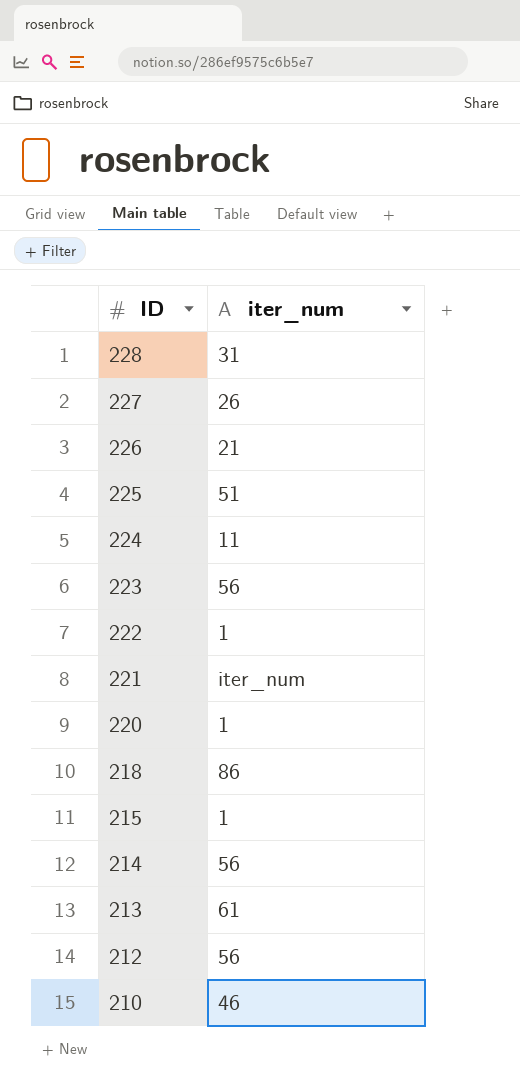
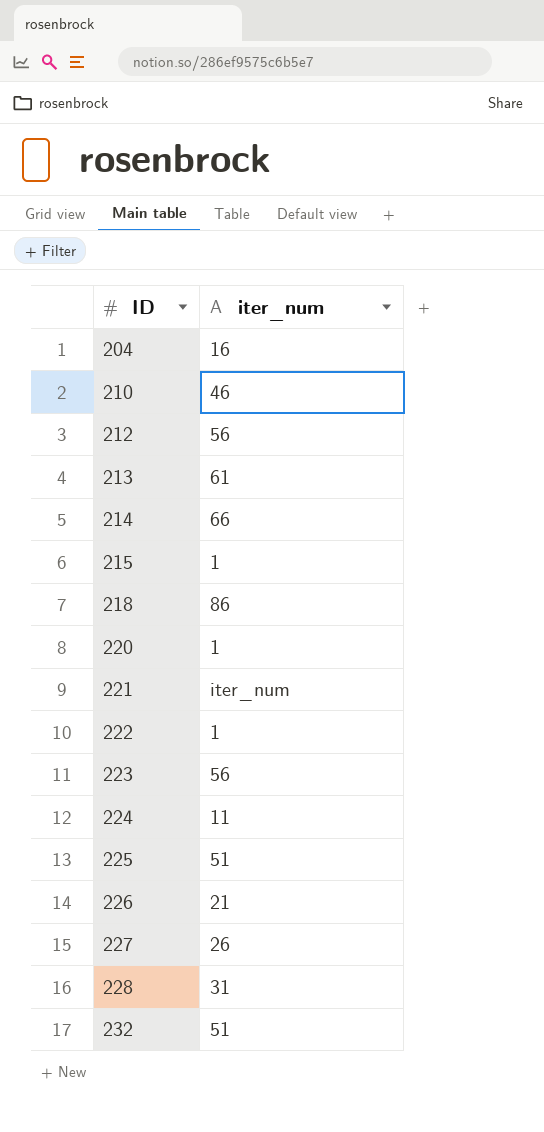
row order: ID descending -> ID ascending
row 204: none -> 16
214 | iter_num: 56 -> 66
row 232: none -> 51

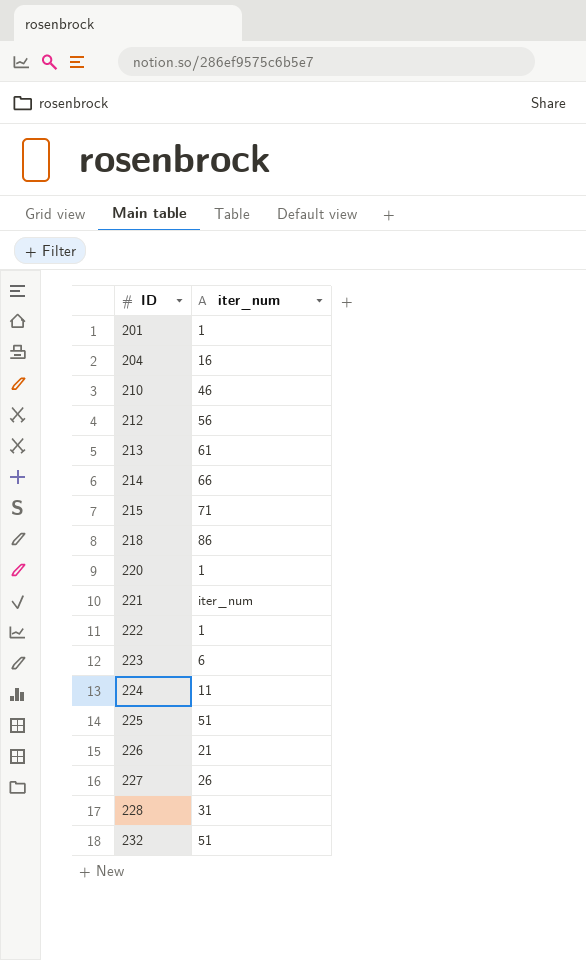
row 201: none -> 1
215 | iter_num: 1 -> 71
223 | iter_num: 56 -> 6

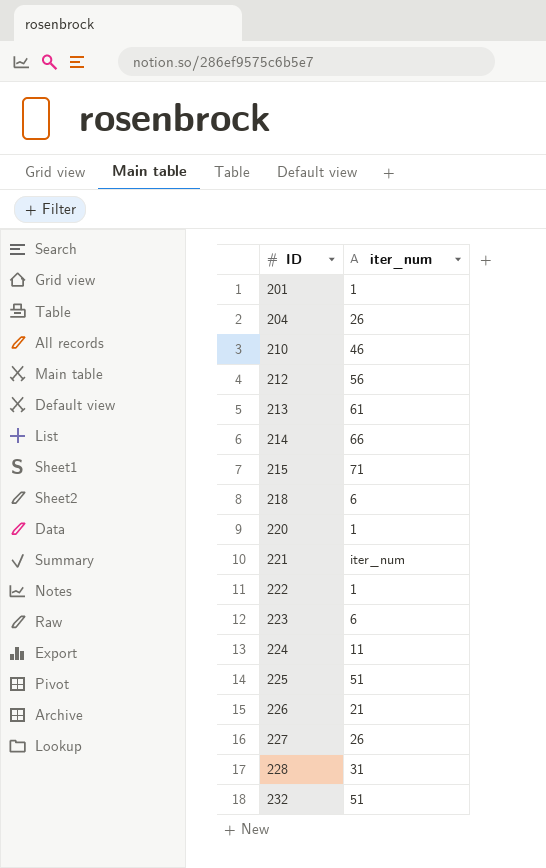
204 | iter_num: 16 -> 26
218 | iter_num: 86 -> 6

